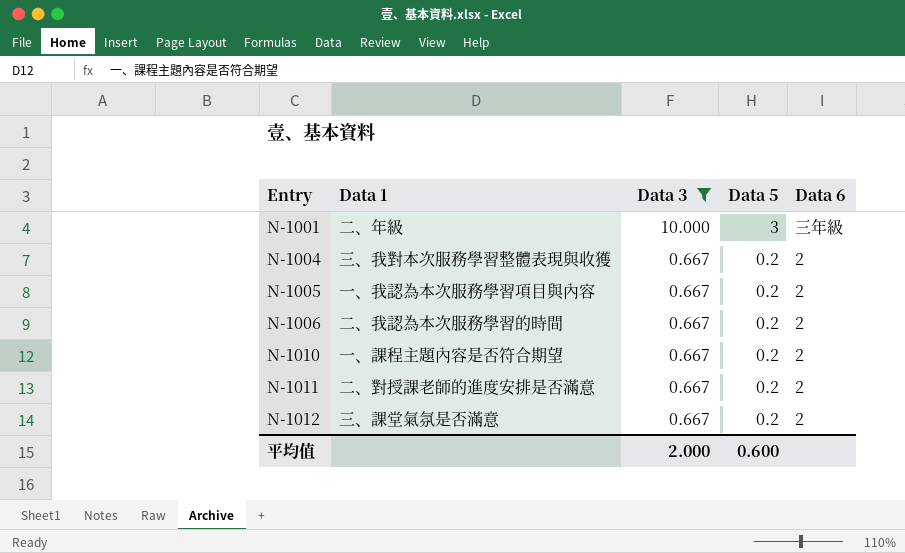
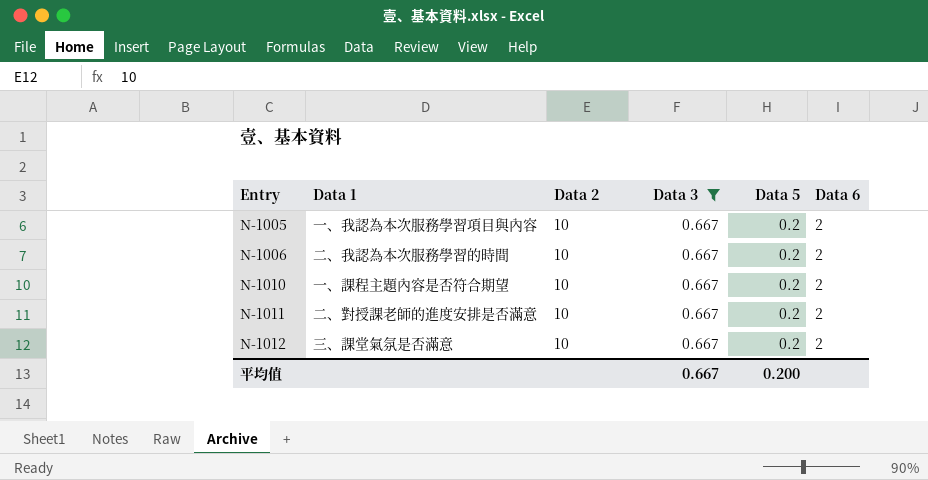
column Data 2 | position: none -> 3
row N-1001: 二、年級 | 10.000 | 3 | 三年級 -> none
row N-1004: 三、我對本次服務學習整體表現與收獲 | 0.667 | 0.2 | 2 -> none
平均值 | Data 3: 2.000 -> 0.667
平均值 | Data 5: 0.600 -> 0.200

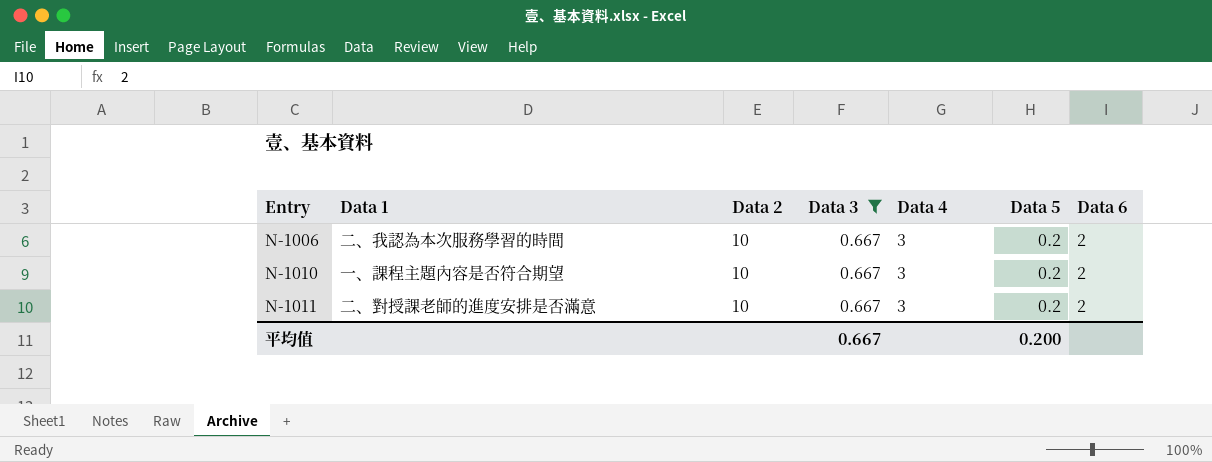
column Data 4 | position: none -> 5
row N-1005: 一、我認為本次服務學習項目與內容 | 10 | 0.667 | 0.2 | 2 -> none
row N-1012: 三、課堂氣氛是否滿意 | 10 | 0.667 | 0.2 | 2 -> none

